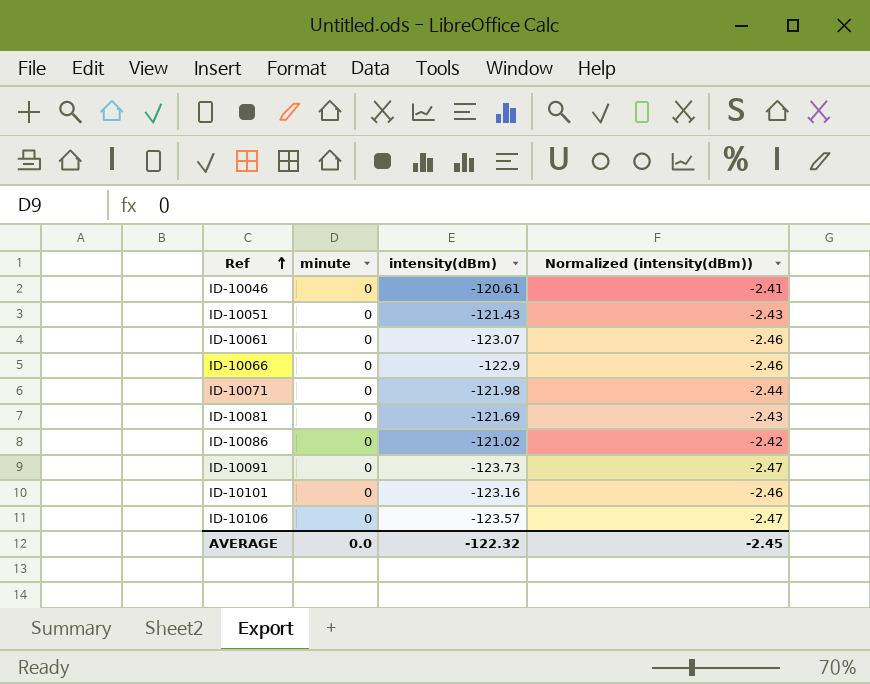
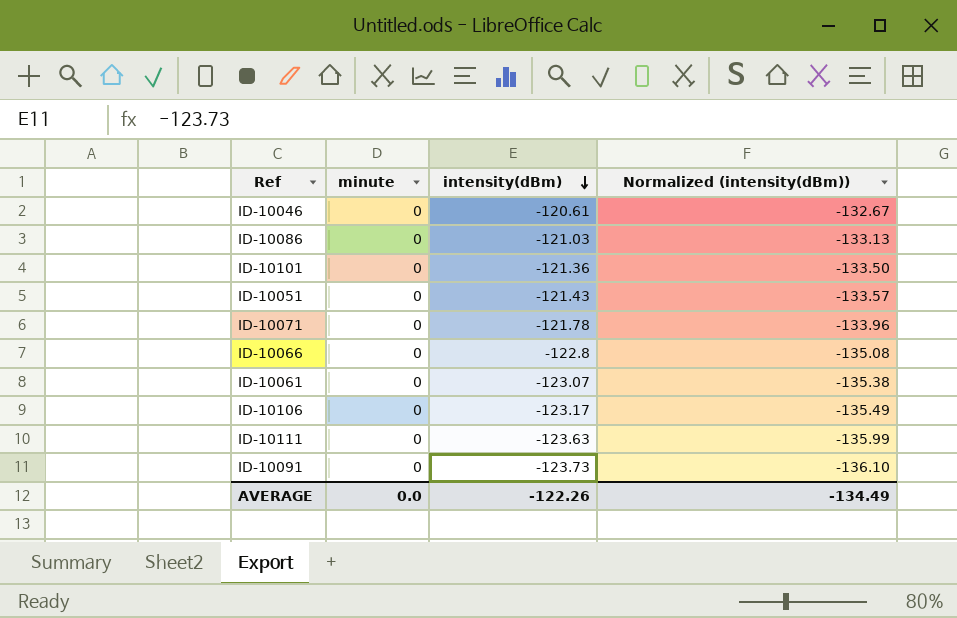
row order: Ref ascending -> intensity(dBm) descending
column Normalized (intensity(dBm)) | formula: [intensity(dBm)] * 0.02 -> [intensity(dBm)] * 1.1
row ID-10081: 0 | -121.69 | -2.43 -> none
ID-10086 | intensity(dBm): -121.02 -> -121.03
ID-10101 | intensity(dBm): -123.16 -> -121.36
ID-10071 | intensity(dBm): -121.98 -> -121.78
ID-10066 | intensity(dBm): -122.9 -> -122.8
ID-10106 | intensity(dBm): -123.57 -> -123.17
row ID-10111: none -> 0 | -123.63 | -135.99
AVERAGE | intensity(dBm): -122.32 -> -122.26
AVERAGE | Normalized (intensity(dBm)): -2.45 -> -134.49

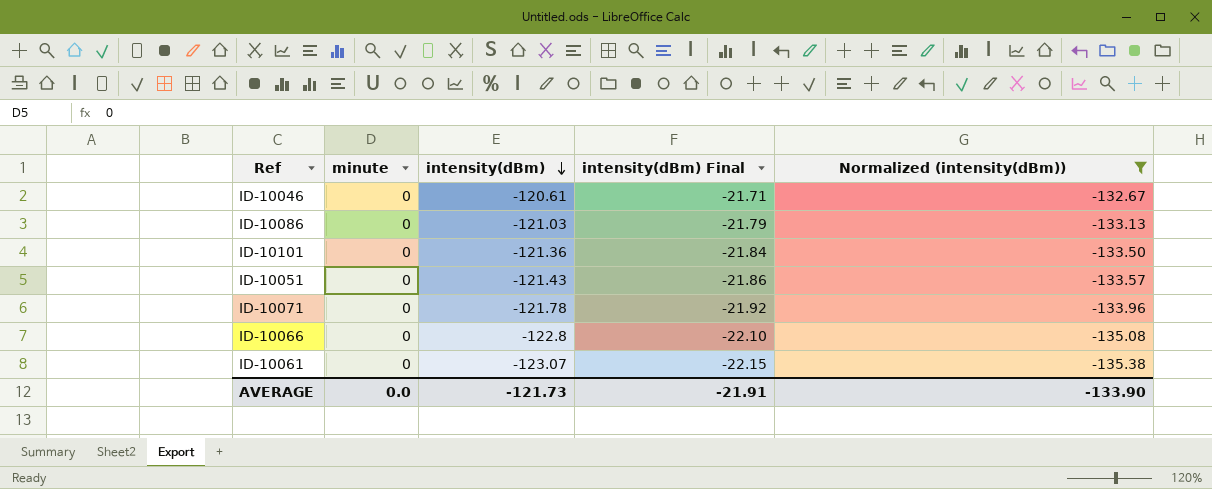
filter: none -> Normalized (intensity(dBm)) >= -135.38
column intensity(dBm) Final | formula: none -> [intensity(dBm)] * 0.18
AVERAGE | intensity(dBm): -122.26 -> -121.73
AVERAGE | Normalized (intensity(dBm)): -134.49 -> -133.90

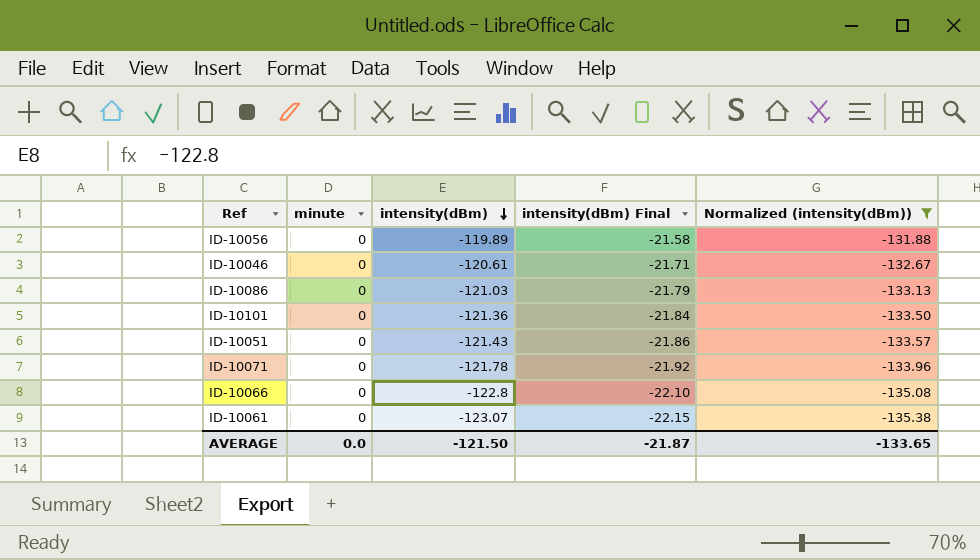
row ID-10056: none -> 0 | -119.89 | -21.58 | -131.88
AVERAGE | intensity(dBm): -121.73 -> -121.50
AVERAGE | intensity(dBm) Final: -21.91 -> -21.87
AVERAGE | Normalized (intensity(dBm)): -133.90 -> -133.65

